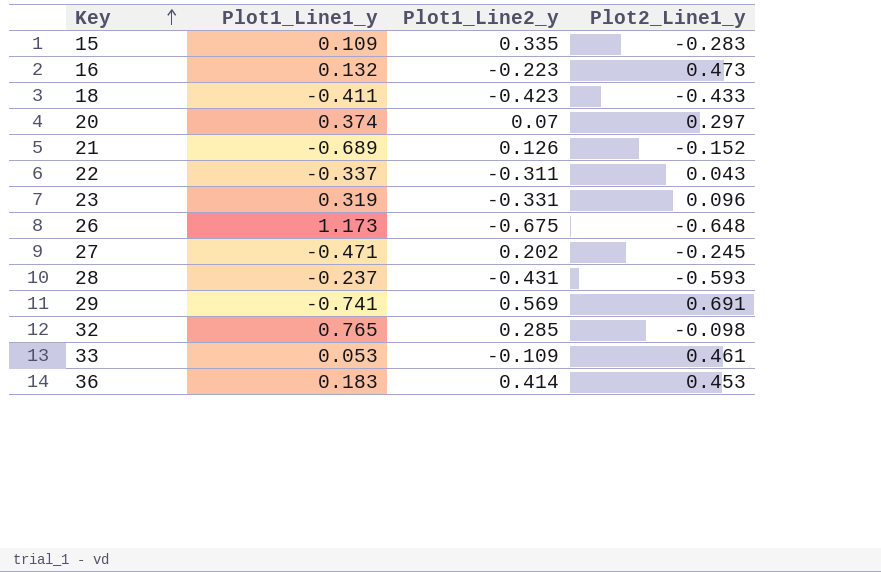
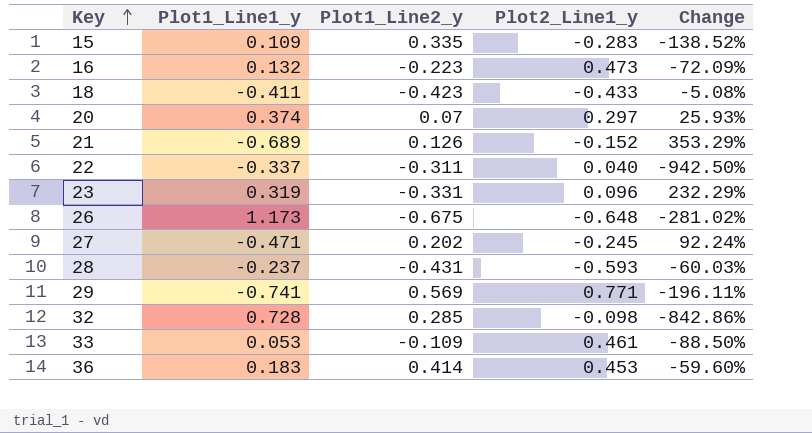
column Change | formula: none -> ([Plot1_Line1_y] - [Plot2_Line1_y]) / [Plot2_Line1_y]
22 | Plot2_Line1_y: 0.043 -> 0.040
29 | Plot2_Line1_y: 0.691 -> 0.771
32 | Plot1_Line1_y: 0.765 -> 0.728

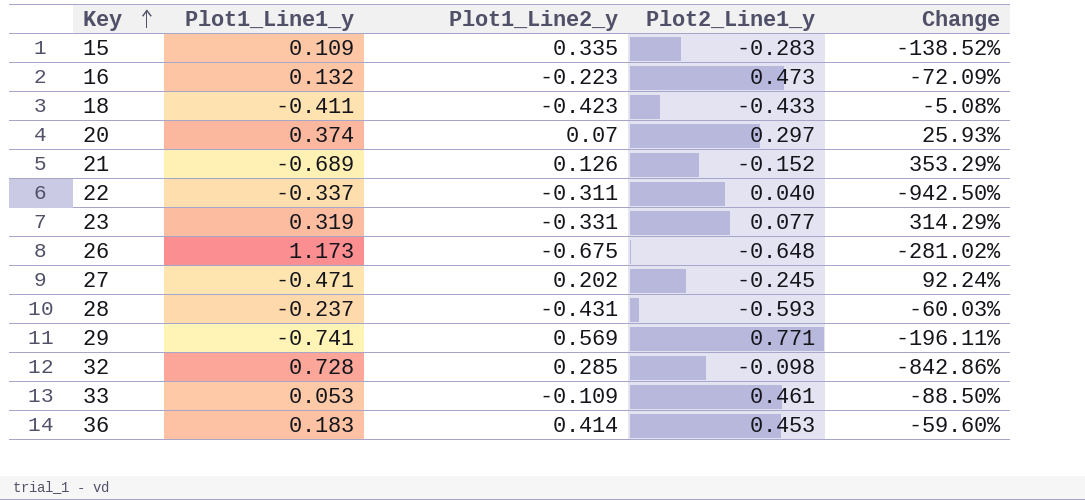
23 | Plot2_Line1_y: 0.096 -> 0.077
23 | Change: 232.29% -> 314.29%

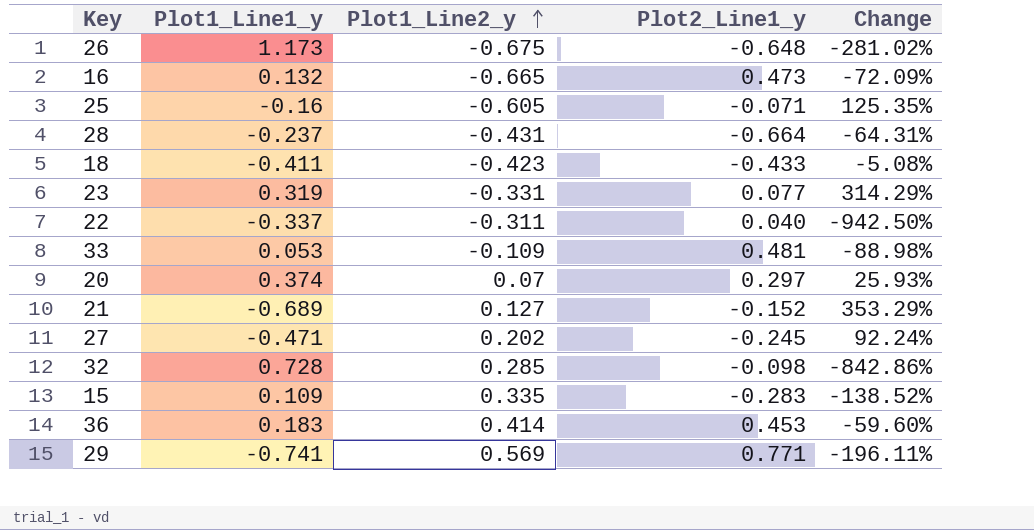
row order: Key ascending -> Plot1_Line2_y ascending
16 | Plot1_Line2_y: -0.223 -> -0.665
row 25: none -> -0.16 | -0.605 | -0.071 | 125.35%
28 | Plot2_Line1_y: -0.593 -> -0.664
28 | Change: -60.03% -> -64.31%
33 | Plot2_Line1_y: 0.461 -> 0.481
33 | Change: -88.50% -> -88.98%
21 | Plot1_Line2_y: 0.126 -> 0.127

